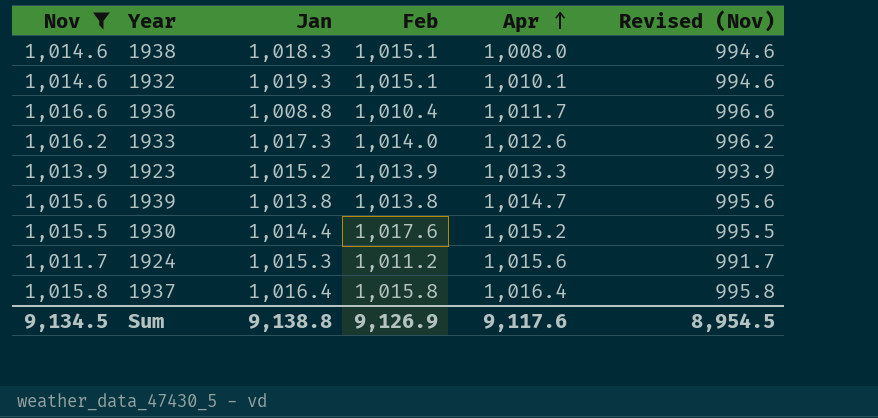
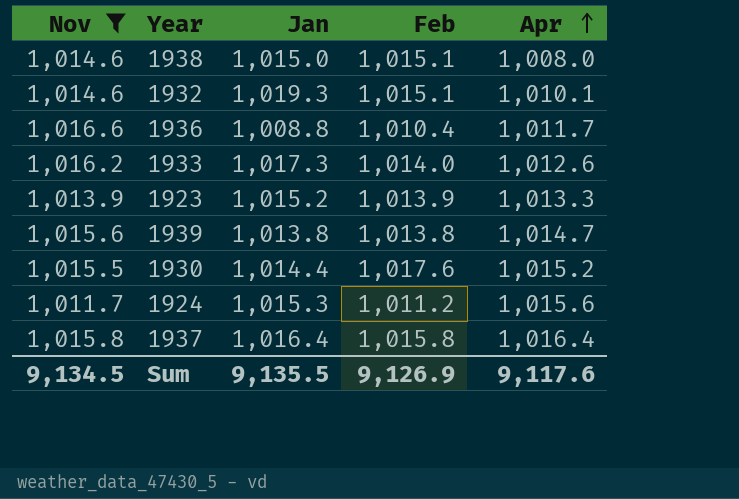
column Revised (Nov) | formula: [Nov] - 20 -> none
1938 | Jan: 1,018.3 -> 1,015.0
Sum | Jan: 9,138.8 -> 9,135.5

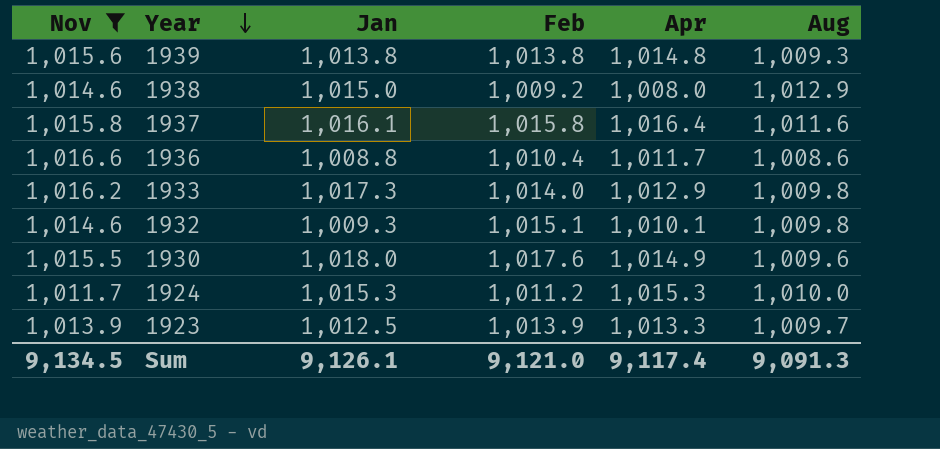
row order: Apr ascending -> Year descending
column Aug | position: none -> 6
1939 | Apr: 1,014.7 -> 1,014.8
1938 | Feb: 1,015.1 -> 1,009.2
1937 | Jan: 1,016.4 -> 1,016.1
1933 | Apr: 1,012.6 -> 1,012.9
1932 | Jan: 1,019.3 -> 1,009.3
1930 | Jan: 1,014.4 -> 1,018.0
1930 | Apr: 1,015.2 -> 1,014.9
1924 | Apr: 1,015.6 -> 1,015.3
1923 | Jan: 1,015.2 -> 1,012.5
Sum | Jan: 9,135.5 -> 9,126.1
Sum | Feb: 9,126.9 -> 9,121.0
Sum | Apr: 9,117.6 -> 9,117.4

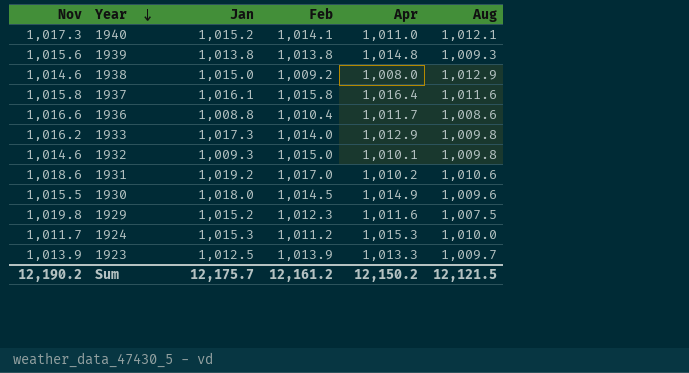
filter: Nov <= 1,016.6 -> none
1932 | Feb: 1,015.1 -> 1,015.0
1930 | Feb: 1,017.6 -> 1,014.5
Sum | Nov: 9,134.5 -> 12,190.2
Sum | Jan: 9,126.1 -> 12,175.7
Sum | Feb: 9,121.0 -> 12,161.2
Sum | Apr: 9,117.4 -> 12,150.2
Sum | Aug: 9,091.3 -> 12,121.5

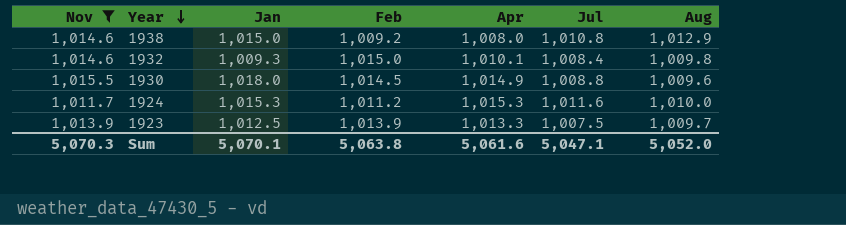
filter: none -> Nov <= 1,015.5
column Jul | position: none -> 6
Sum | Nov: 12,190.2 -> 5,070.3
Sum | Jan: 12,175.7 -> 5,070.1
Sum | Feb: 12,161.2 -> 5,063.8
Sum | Apr: 12,150.2 -> 5,061.6
Sum | Aug: 12,121.5 -> 5,052.0

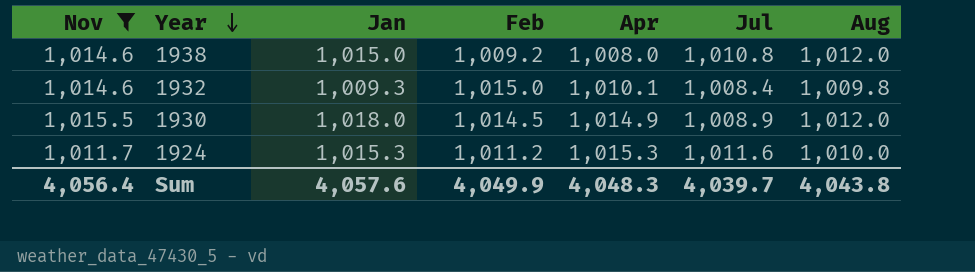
row 1923: 1,013.9 | 1,012.5 | 1,013.9 | 1,013.3 | 1,007.5 | 1,009.7 -> none
1938 | Aug: 1,012.9 -> 1,012.0
1930 | Jul: 1,008.8 -> 1,008.9
1930 | Aug: 1,009.6 -> 1,012.0
Sum | Nov: 5,070.3 -> 4,056.4
Sum | Jan: 5,070.1 -> 4,057.6
Sum | Feb: 5,063.8 -> 4,049.9
Sum | Apr: 5,061.6 -> 4,048.3
Sum | Jul: 5,047.1 -> 4,039.7
Sum | Aug: 5,052.0 -> 4,043.8

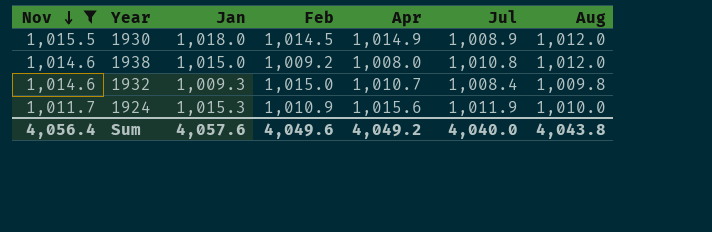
row order: Year descending -> Nov descending
1932 | Apr: 1,010.1 -> 1,010.7
1924 | Feb: 1,011.2 -> 1,010.9
1924 | Apr: 1,015.3 -> 1,015.6
1924 | Jul: 1,011.6 -> 1,011.9
Sum | Feb: 4,049.9 -> 4,049.6
Sum | Apr: 4,048.3 -> 4,049.2
Sum | Jul: 4,039.7 -> 4,040.0

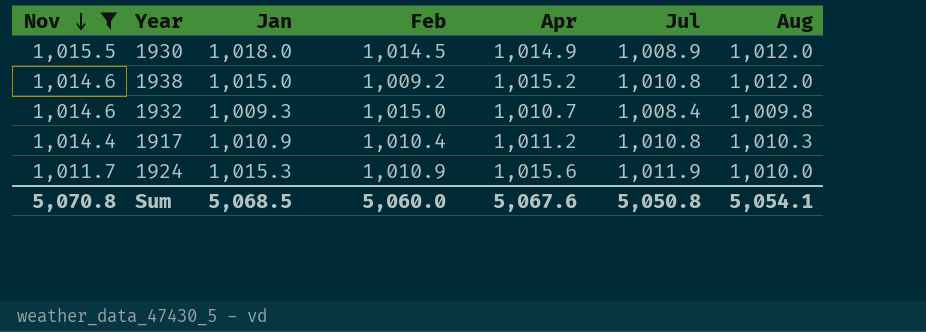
1938 | Apr: 1,008.0 -> 1,015.2
row 1917: none -> 1,014.4 | 1,010.9 | 1,010.4 | 1,011.2 | 1,010.8 | 1,010.3
Sum | Nov: 4,056.4 -> 5,070.8
Sum | Jan: 4,057.6 -> 5,068.5
Sum | Feb: 4,049.6 -> 5,060.0
Sum | Apr: 4,049.2 -> 5,067.6
Sum | Jul: 4,040.0 -> 5,050.8
Sum | Aug: 4,043.8 -> 5,054.1

